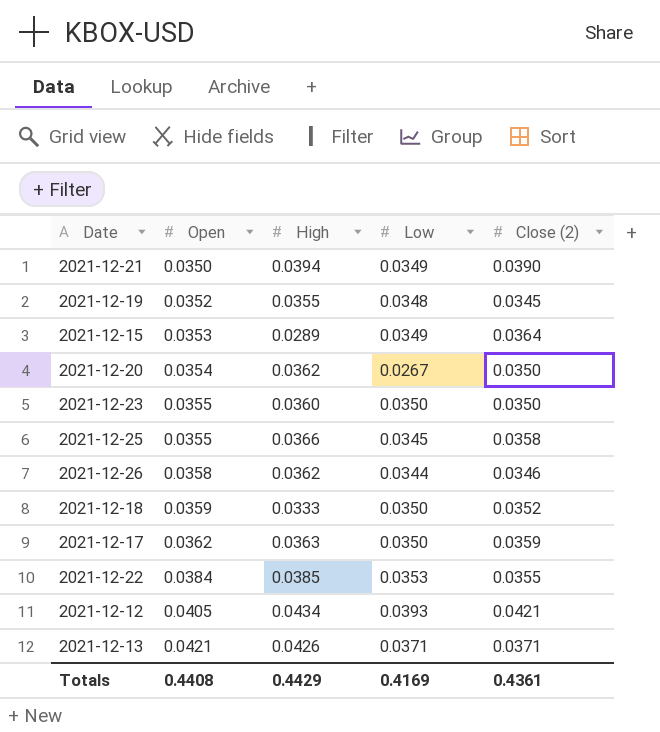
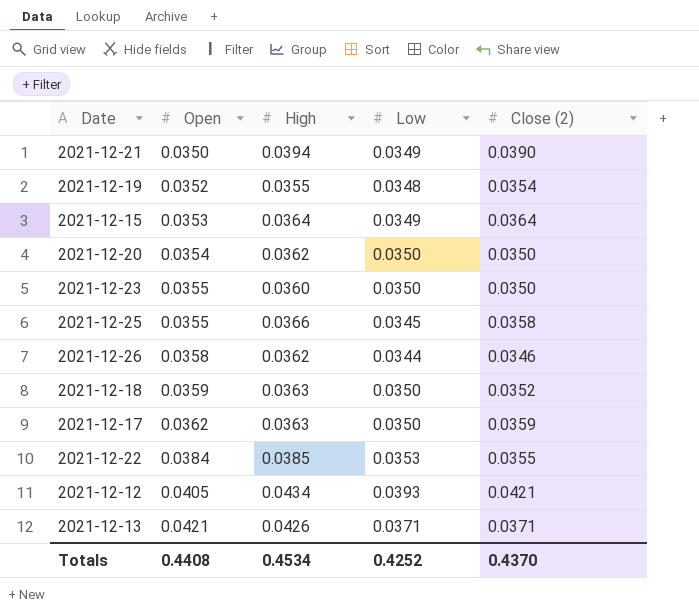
2021-12-19 | Close (2): 0.0345 -> 0.0354
2021-12-15 | High: 0.0289 -> 0.0364
2021-12-20 | Low: 0.0267 -> 0.0350
2021-12-18 | High: 0.0333 -> 0.0363
Totals | High: 0.4429 -> 0.4534
Totals | Low: 0.4169 -> 0.4252
Totals | Close (2): 0.4361 -> 0.4370

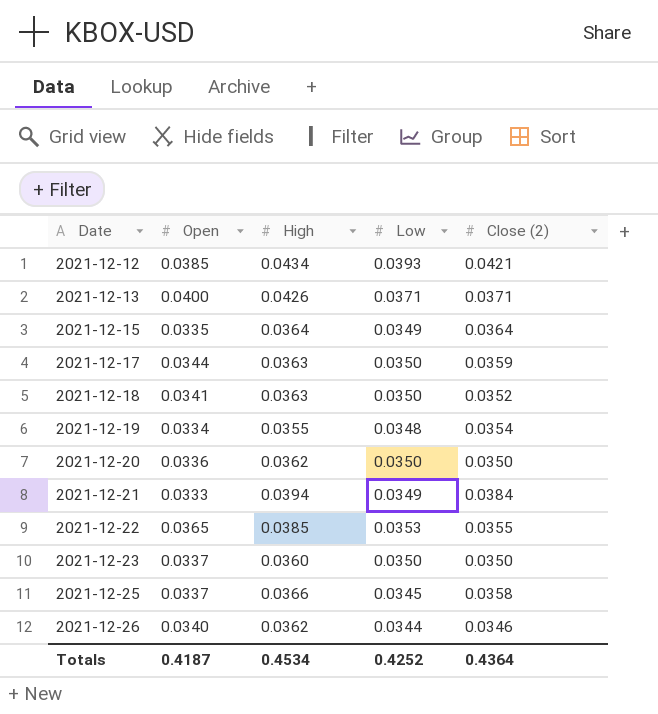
row order: Open ascending -> Date ascending
2021-12-12 | Open: 0.0405 -> 0.0385
2021-12-13 | Open: 0.0421 -> 0.0400
2021-12-15 | Open: 0.0353 -> 0.0335
2021-12-17 | Open: 0.0362 -> 0.0344
2021-12-18 | Open: 0.0359 -> 0.0341
2021-12-19 | Open: 0.0352 -> 0.0334
2021-12-20 | Open: 0.0354 -> 0.0336
2021-12-21 | Open: 0.0350 -> 0.0333
2021-12-21 | Close (2): 0.0390 -> 0.0384
2021-12-22 | Open: 0.0384 -> 0.0365
2021-12-23 | Open: 0.0355 -> 0.0337
2021-12-25 | Open: 0.0355 -> 0.0337
2021-12-26 | Open: 0.0358 -> 0.0340
Totals | Open: 0.4408 -> 0.4187
Totals | Close (2): 0.4370 -> 0.4364

